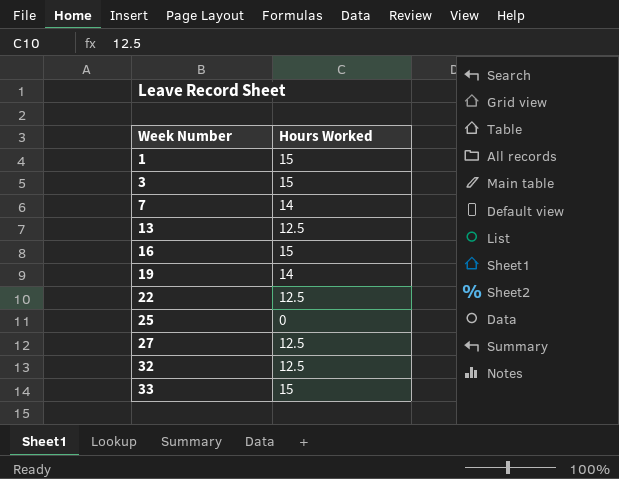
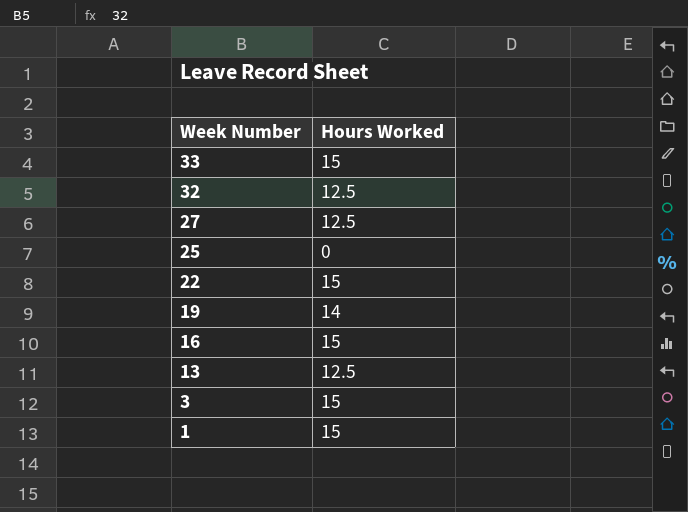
row order: Week Number ascending -> Week Number descending
row 7: 14 -> none
22 | Hours Worked: 12.5 -> 15

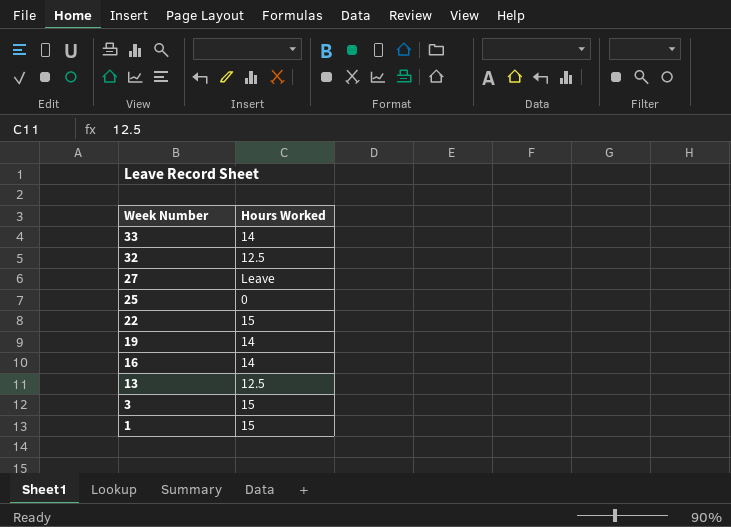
33 | Hours Worked: 15 -> 14
27 | Hours Worked: 12.5 -> Leave
16 | Hours Worked: 15 -> 14

